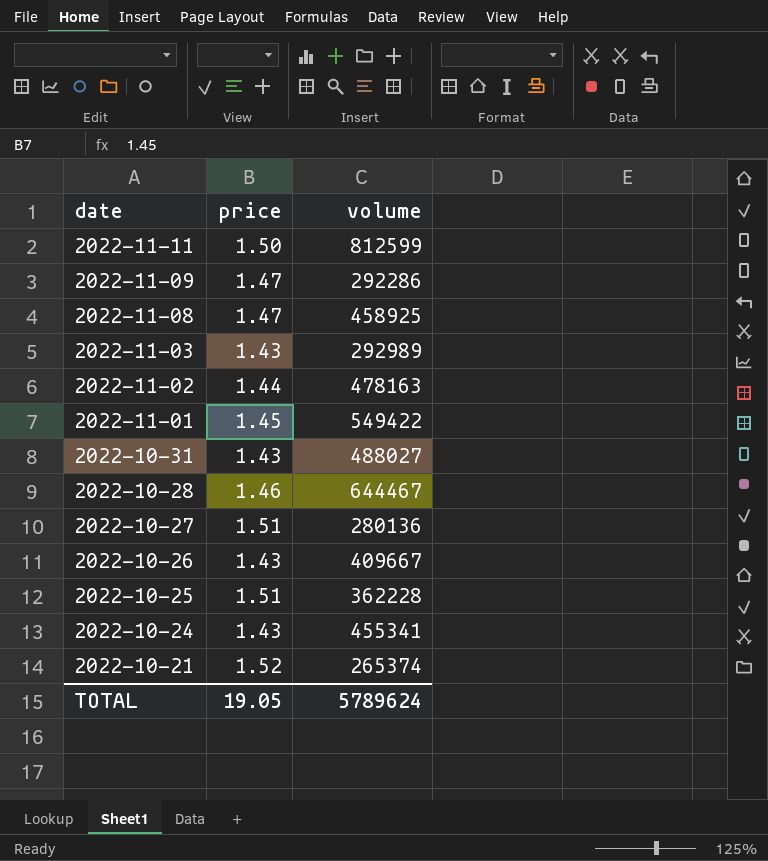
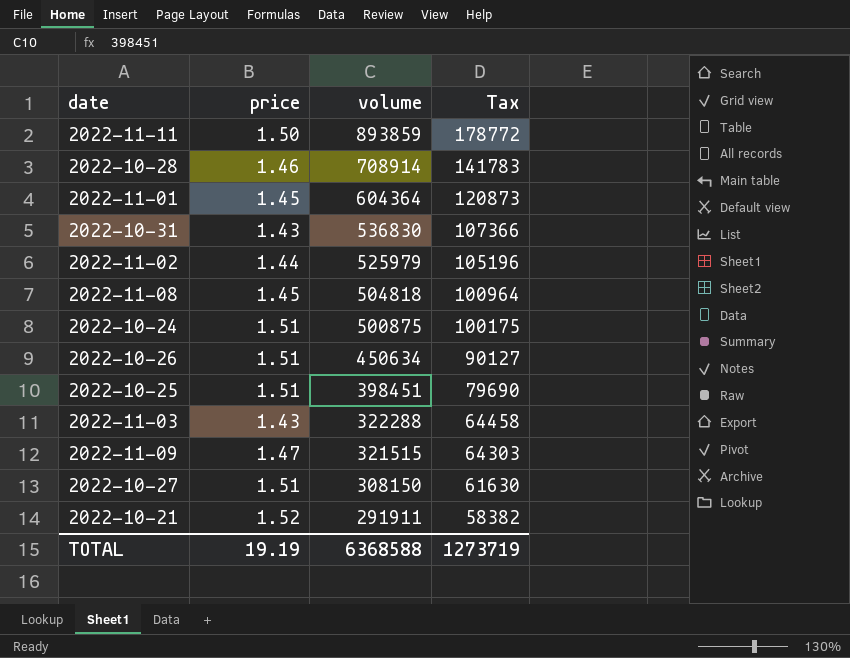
row order: date descending -> volume descending
column Tax | formula: none -> [volume] * 0.2
2022-11-11 | volume: 812599 -> 893859
2022-10-28 | volume: 644467 -> 708914
2022-11-01 | volume: 549422 -> 604364
2022-10-31 | volume: 488027 -> 536830
2022-11-02 | volume: 478163 -> 525979
2022-11-08 | price: 1.47 -> 1.45
2022-11-08 | volume: 458925 -> 504818
2022-10-24 | price: 1.43 -> 1.51
2022-10-24 | volume: 455341 -> 500875
2022-10-26 | price: 1.43 -> 1.51
2022-10-26 | volume: 409667 -> 450634
2022-10-25 | volume: 362228 -> 398451
2022-11-03 | volume: 292989 -> 322288
2022-11-09 | volume: 292286 -> 321515
2022-10-27 | volume: 280136 -> 308150
2022-10-21 | volume: 265374 -> 291911
TOTAL | price: 19.05 -> 19.19
TOTAL | volume: 5789624 -> 6368588

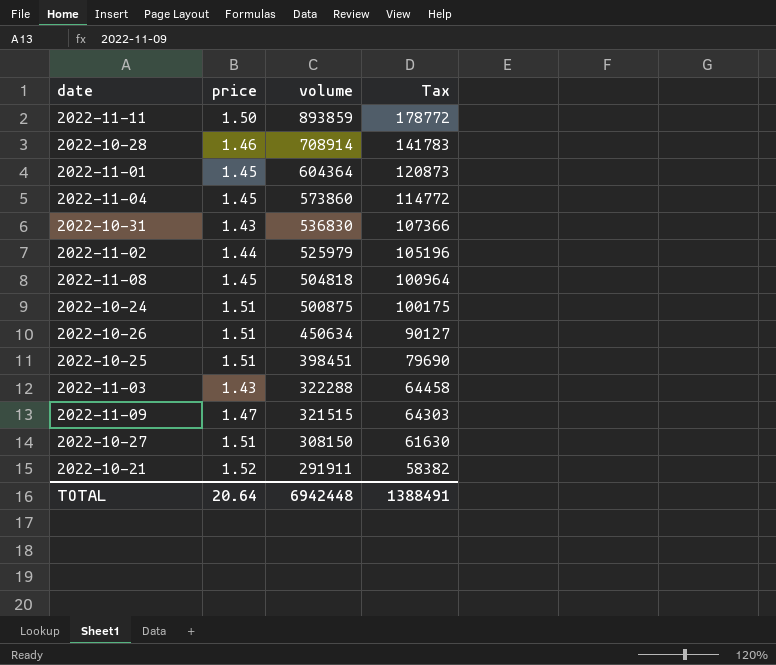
row 2022-11-04: none -> 1.45 | 573860 | 114772
TOTAL | price: 19.19 -> 20.64
TOTAL | volume: 6368588 -> 6942448
TOTAL | Tax: 1273719 -> 1388491

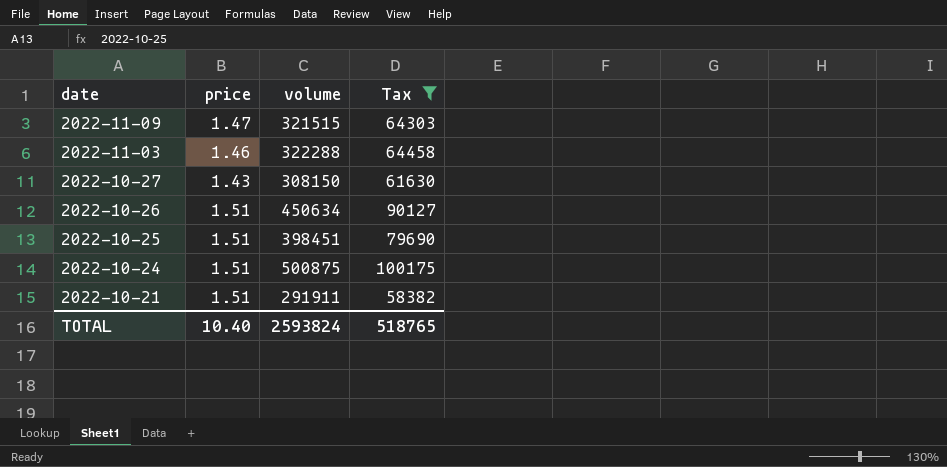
filter: none -> Tax <= 100175
row order: volume descending -> date descending
2022-11-03 | price: 1.43 -> 1.46
2022-10-27 | price: 1.51 -> 1.43
2022-10-21 | price: 1.52 -> 1.51
TOTAL | price: 20.64 -> 10.40
TOTAL | volume: 6942448 -> 2593824
TOTAL | Tax: 1388491 -> 518765

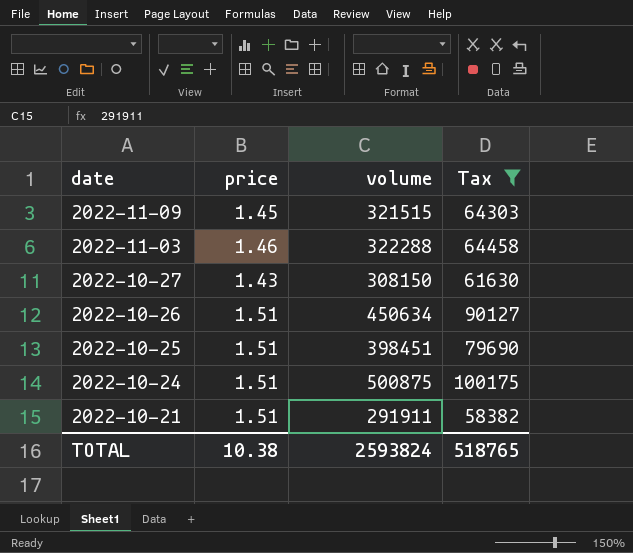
2022-11-09 | price: 1.47 -> 1.45
TOTAL | price: 10.40 -> 10.38

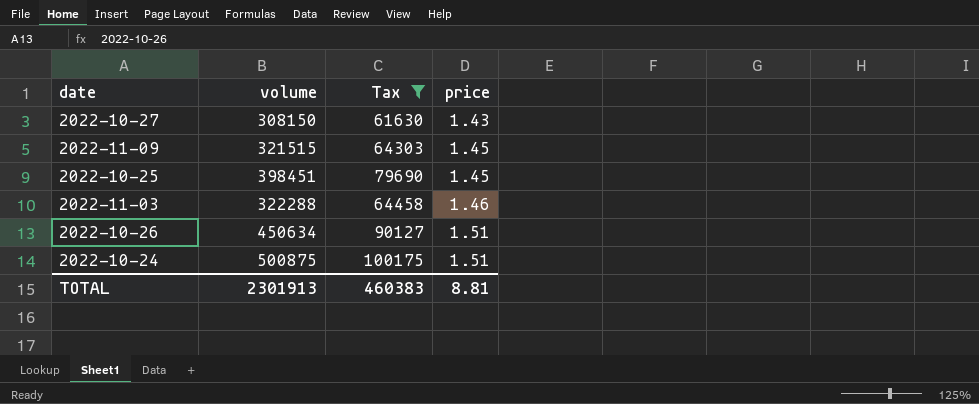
row order: date descending -> price ascending
column price | position: 2 -> 4
row 2022-10-21: 1.51 | 291911 | 58382 -> none
2022-10-25 | price: 1.51 -> 1.45
TOTAL | volume: 2593824 -> 2301913
TOTAL | Tax: 518765 -> 460383
TOTAL | price: 10.38 -> 8.81

